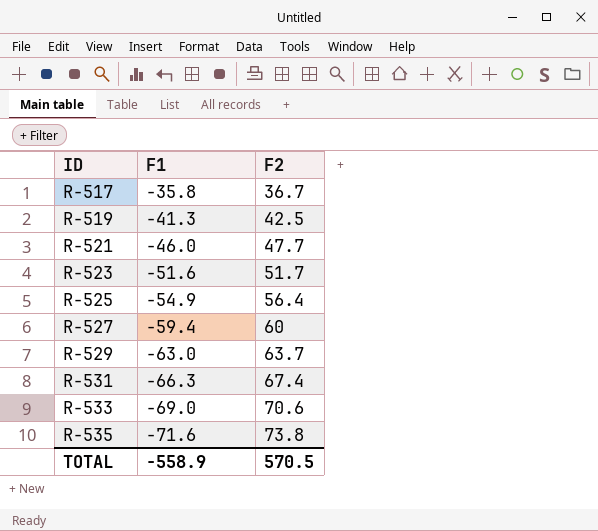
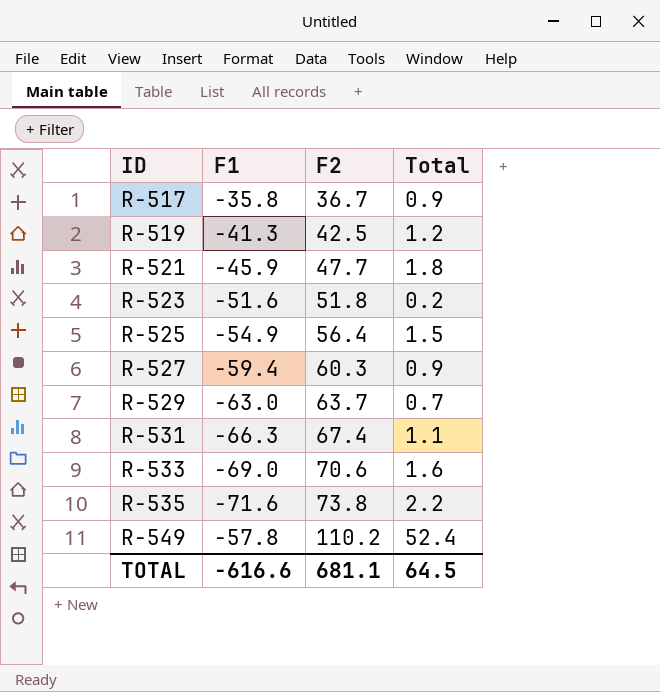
column Total | formula: none -> [F1] + [F2]
R-521 | F1: -46.0 -> -45.9
R-523 | F2: 51.7 -> 51.8
R-527 | F2: 60 -> 60.3
row R-549: none -> -57.8 | 110.2 | 52.4
TOTAL | F1: -558.9 -> -616.6
TOTAL | F2: 570.5 -> 681.1

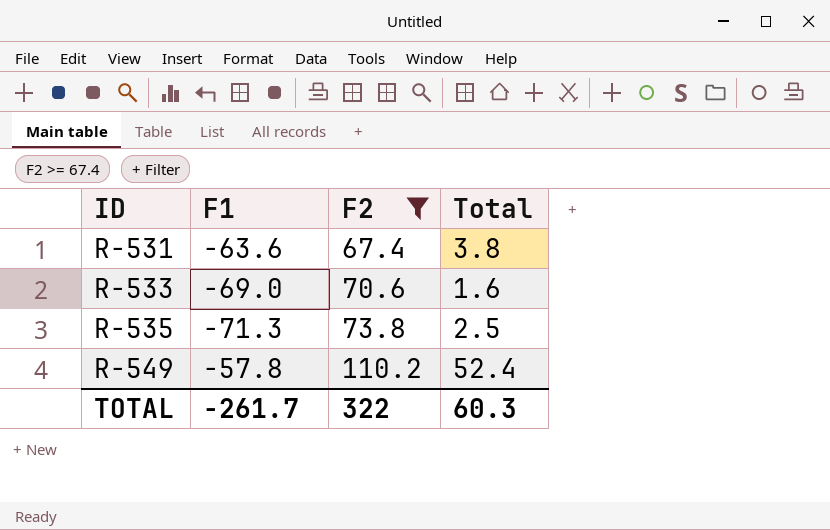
filter: none -> F2 >= 67.4
R-531 | F1: -66.3 -> -63.6
R-531 | Total: 1.1 -> 3.8
R-535 | F1: -71.6 -> -71.3
R-535 | Total: 2.2 -> 2.5
TOTAL | F1: -616.6 -> -261.7
TOTAL | F2: 681.1 -> 322
TOTAL | Total: 64.5 -> 60.3

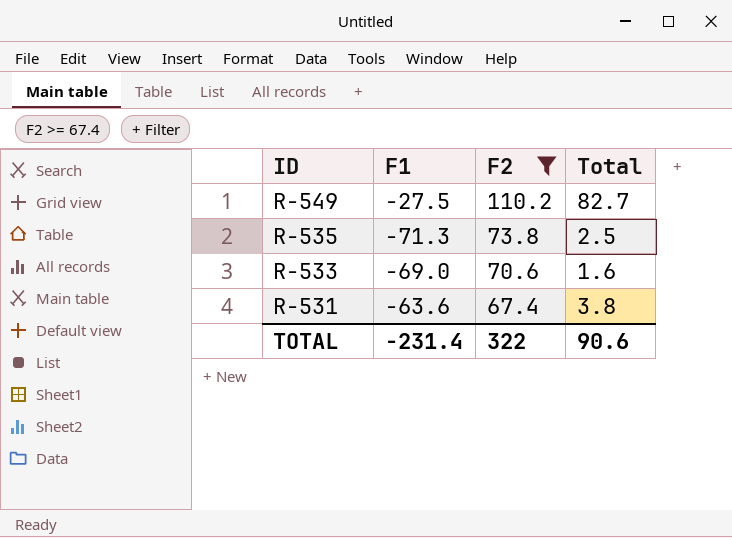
row order: ID ascending -> ID descending
R-549 | F1: -57.8 -> -27.5
R-549 | Total: 52.4 -> 82.7
TOTAL | F1: -261.7 -> -231.4
TOTAL | Total: 60.3 -> 90.6

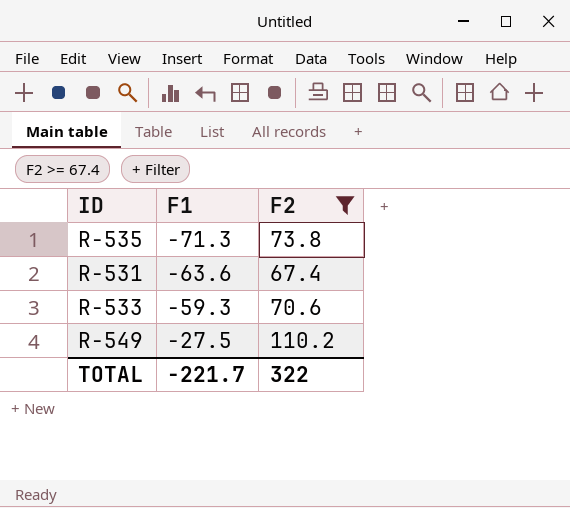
row order: ID descending -> F1 ascending
column Total | formula: [F1] + [F2] -> none
R-533 | F1: -69.0 -> -59.3
TOTAL | F1: -231.4 -> -221.7

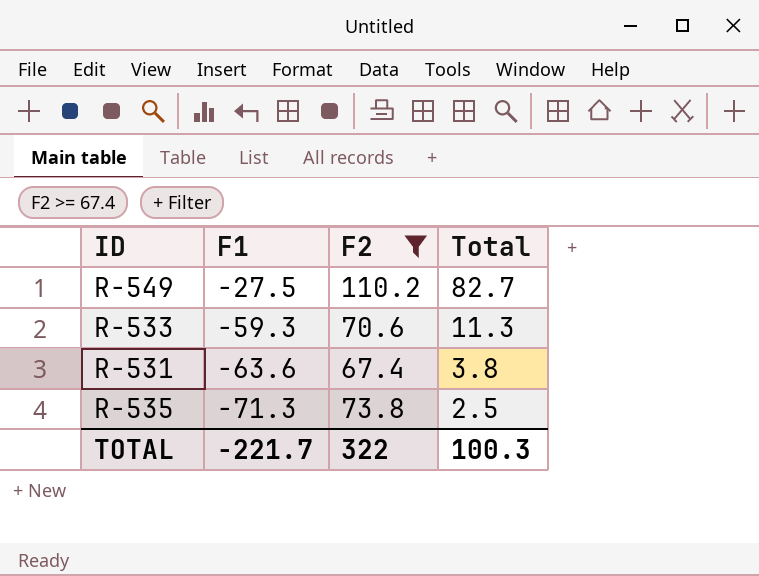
row order: F1 ascending -> F1 descending
column Total | formula: none -> [F1] + [F2]

